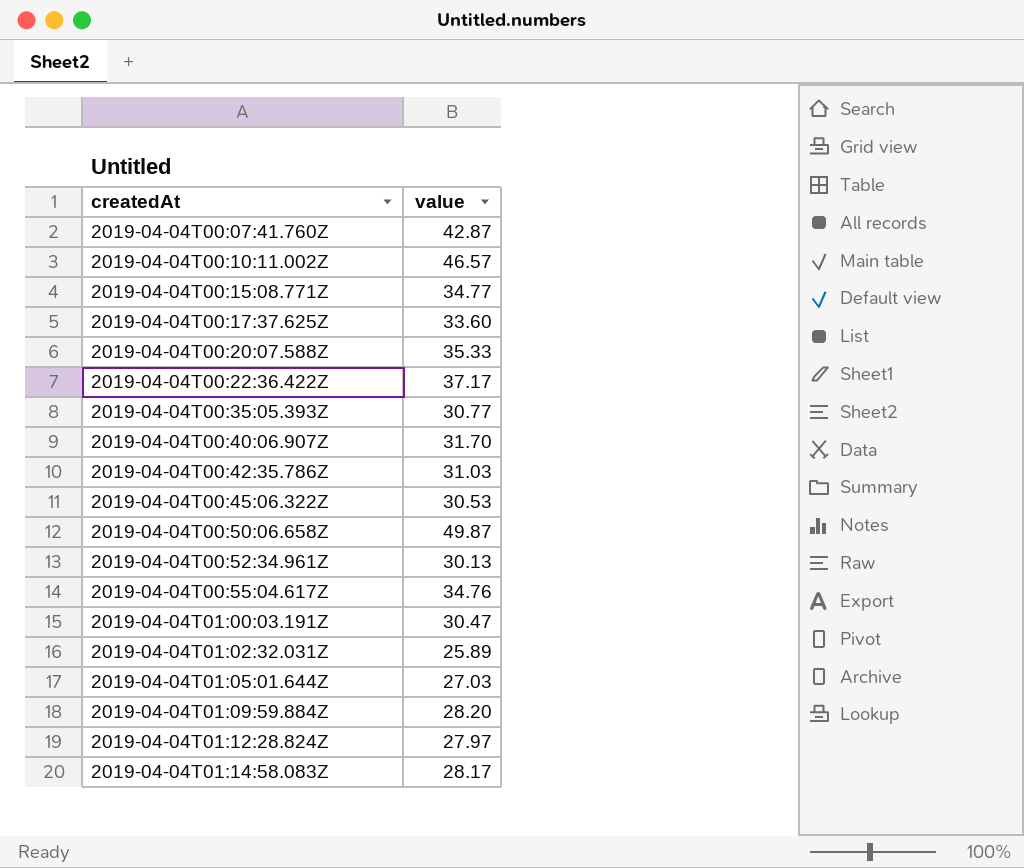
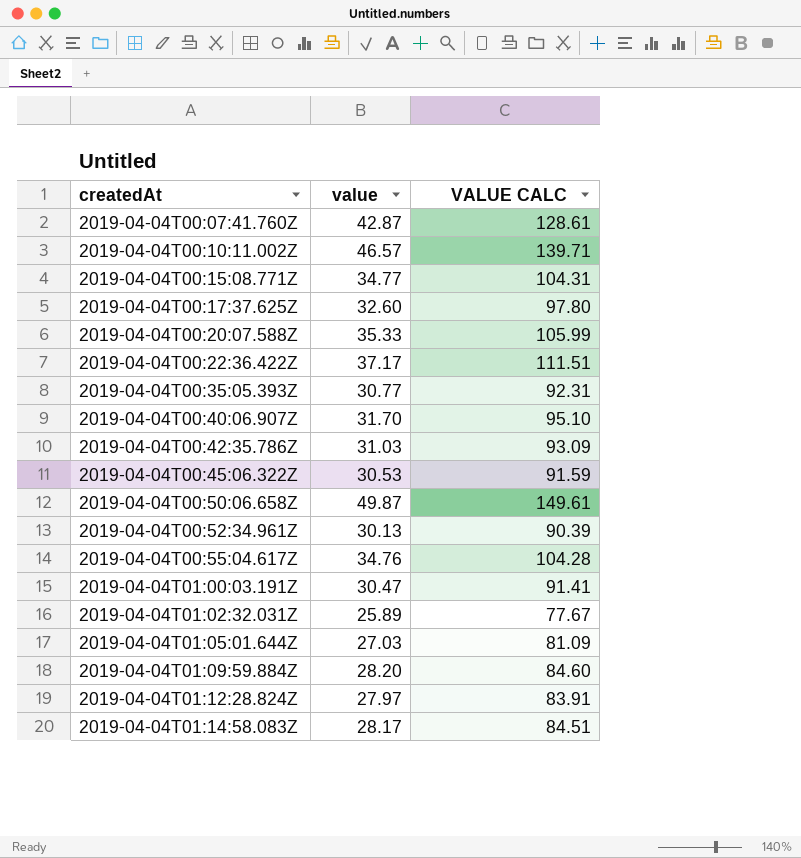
column VALUE CALC | formula: none -> [value] * 3
2019-04-04T00:17:37.625Z | value: 33.60 -> 32.60

